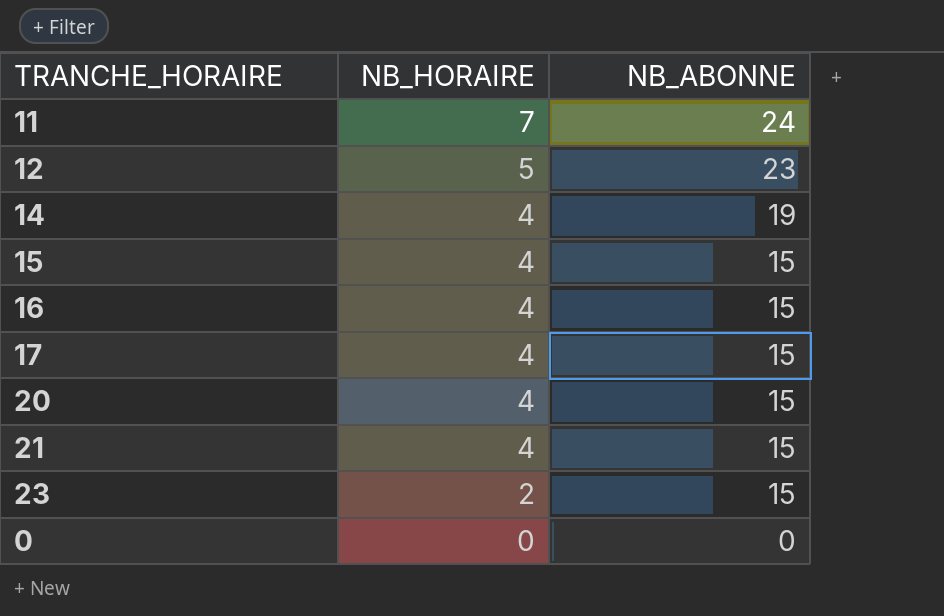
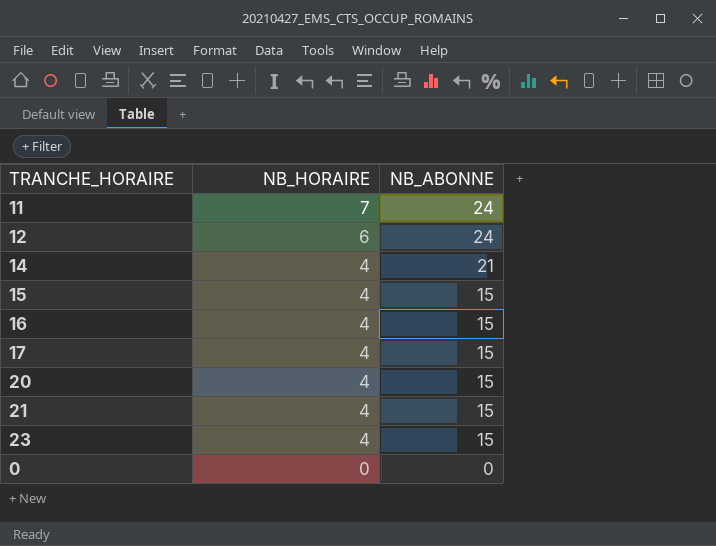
12 | NB_HORAIRE: 5 -> 6
12 | NB_ABONNE: 23 -> 24
14 | NB_ABONNE: 19 -> 21
23 | NB_HORAIRE: 2 -> 4

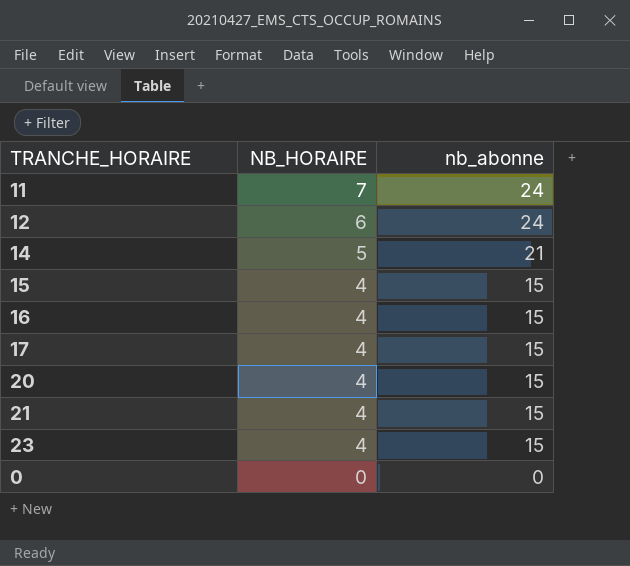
column name: NB_ABONNE -> nb_abonne
14 | NB_HORAIRE: 4 -> 5

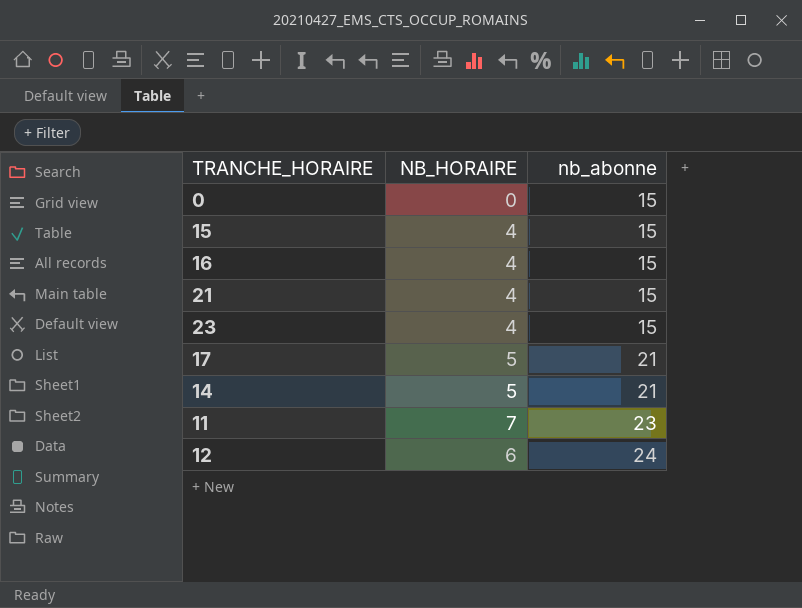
row order: NB_HORAIRE descending -> nb_abonne ascending
row 20: 4 | 15 -> none
0 | nb_abonne: 0 -> 15
17 | NB_HORAIRE: 4 -> 5
17 | nb_abonne: 15 -> 21
11 | nb_abonne: 24 -> 23

